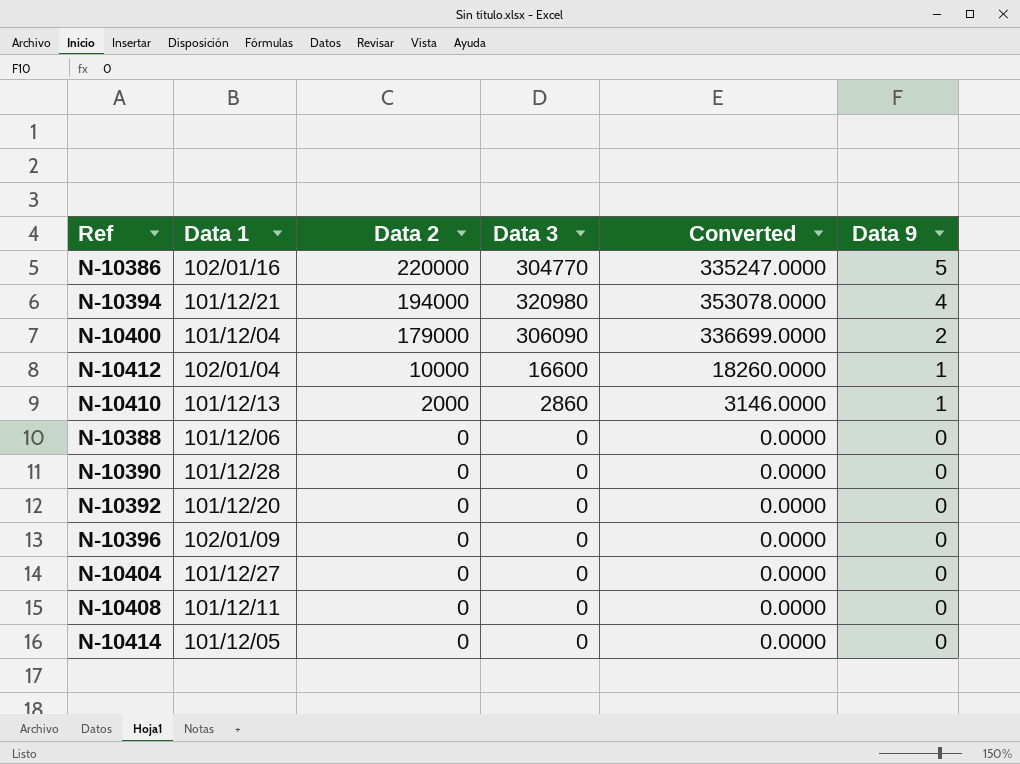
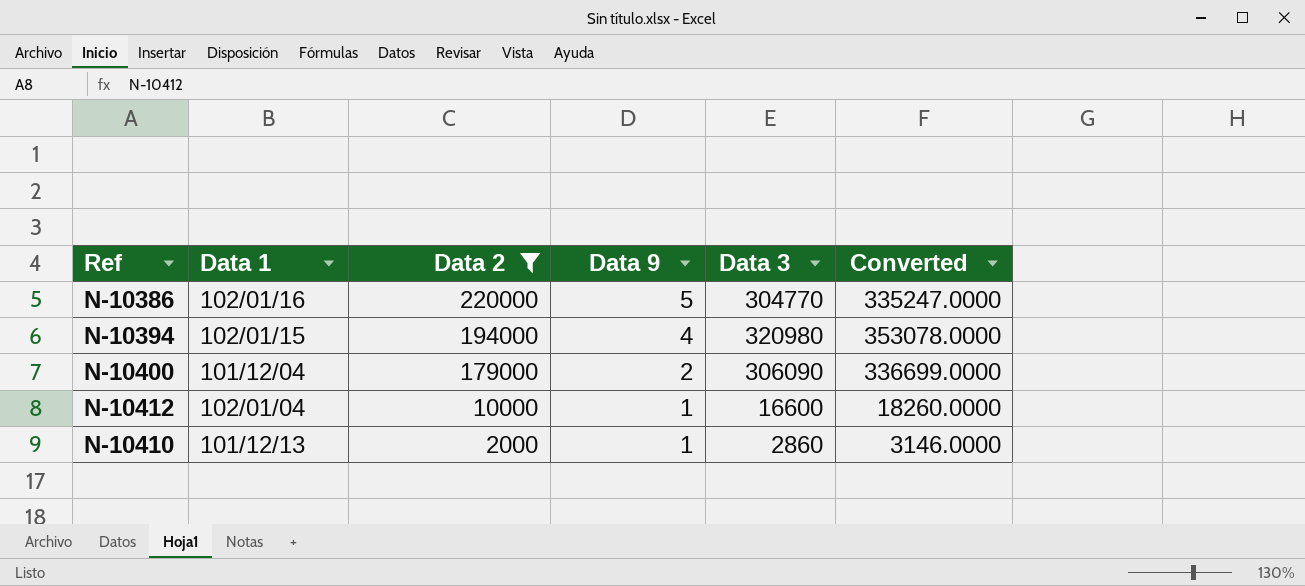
filter: none -> Data 2 != 0
column Data 9 | position: 6 -> 4
N-10394 | Data 1: 101/12/21 -> 102/01/15

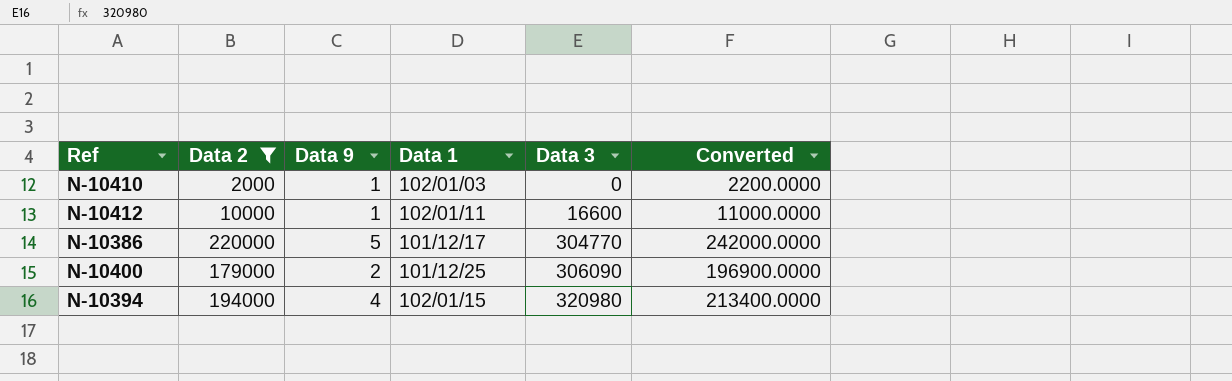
row order: Data 2 descending -> Data 3 ascending
column Data 1 | position: 2 -> 4
column Converted | formula: [Data 3] * 1.1 -> [Data 2] * 1.1
N-10410 | Data 1: 101/12/13 -> 102/01/03
N-10410 | Data 3: 2860 -> 0
N-10412 | Data 1: 102/01/04 -> 102/01/11
N-10386 | Data 1: 102/01/16 -> 101/12/17
N-10400 | Data 1: 101/12/04 -> 101/12/25

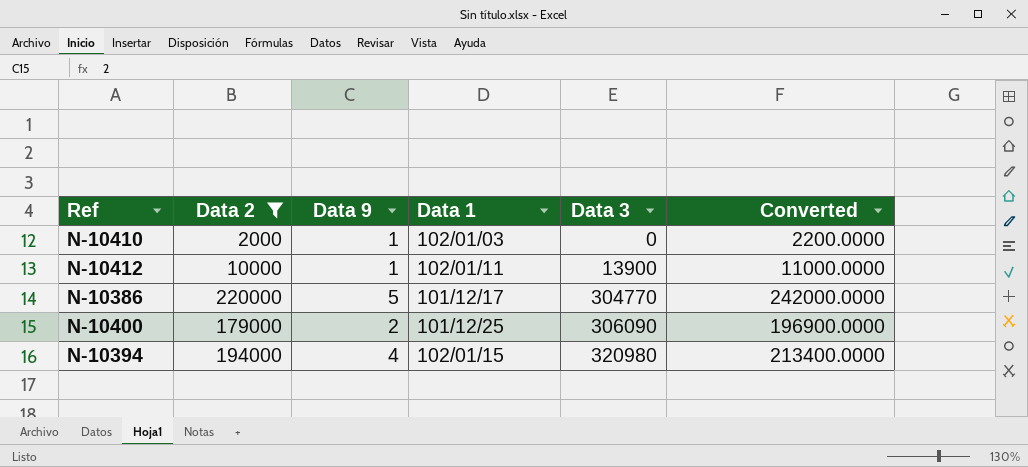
N-10412 | Data 3: 16600 -> 13900

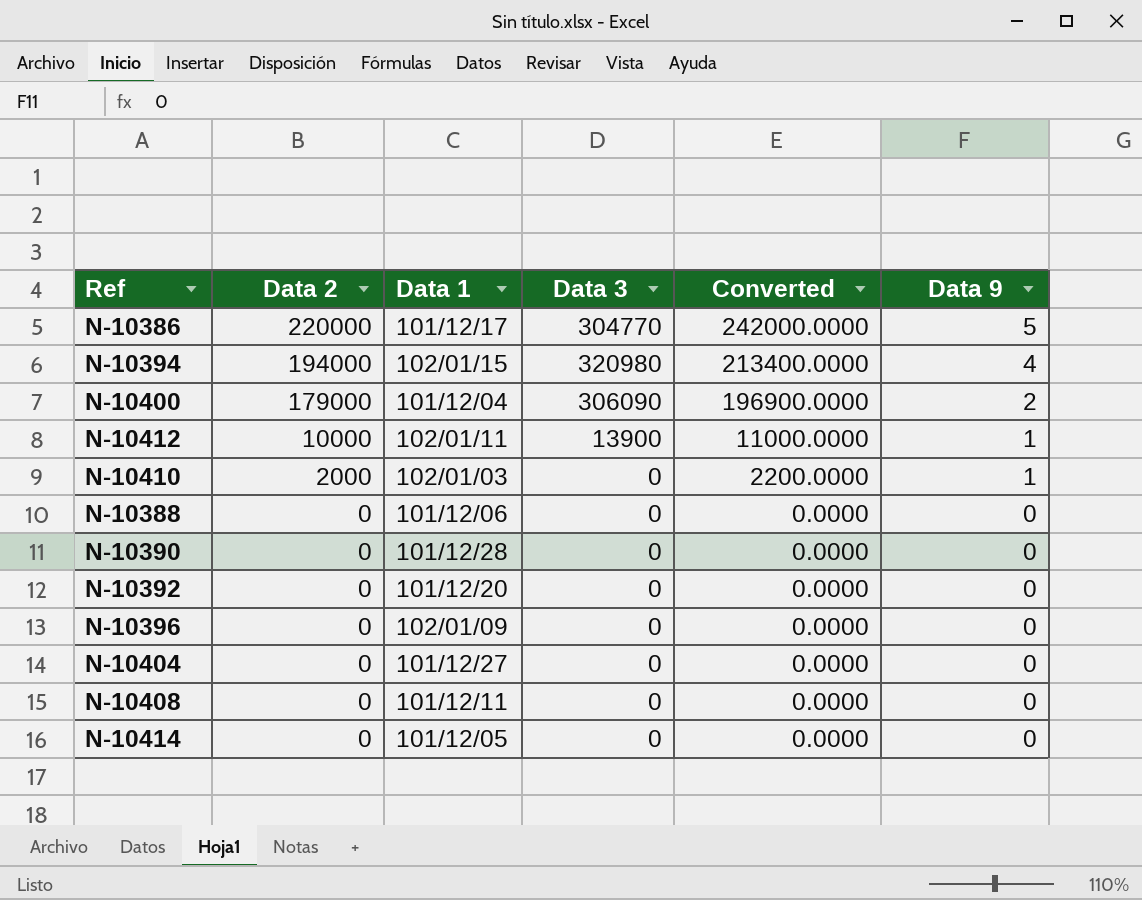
filter: Data 2 != 0 -> none
row order: Data 3 ascending -> Data 2 descending
column Data 9 | position: 3 -> 6
N-10400 | Data 1: 101/12/25 -> 101/12/04

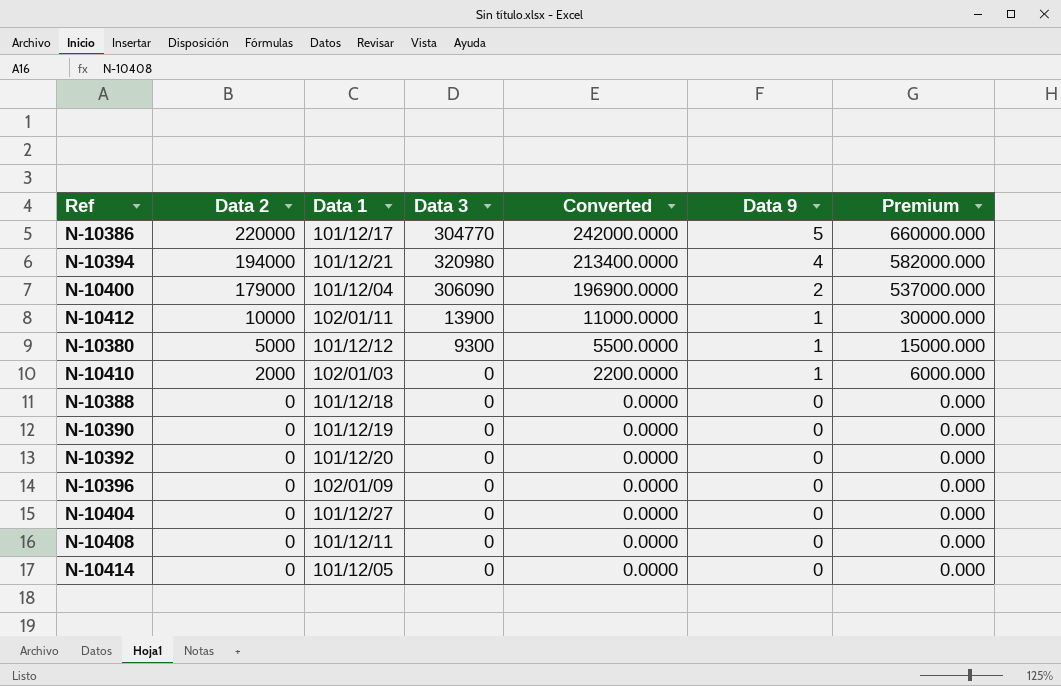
column Premium | formula: none -> [Data 2] * 3
N-10394 | Data 1: 102/01/15 -> 101/12/21
row N-10380: none -> 5000 | 101/12/12 | 9300 | 5500.0000 | 1 | 15000.000
N-10388 | Data 1: 101/12/06 -> 101/12/18
N-10390 | Data 1: 101/12/28 -> 101/12/19

